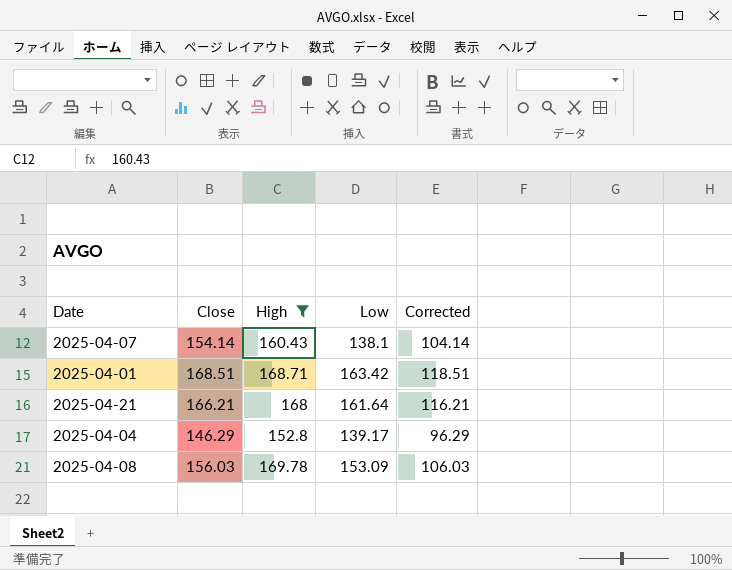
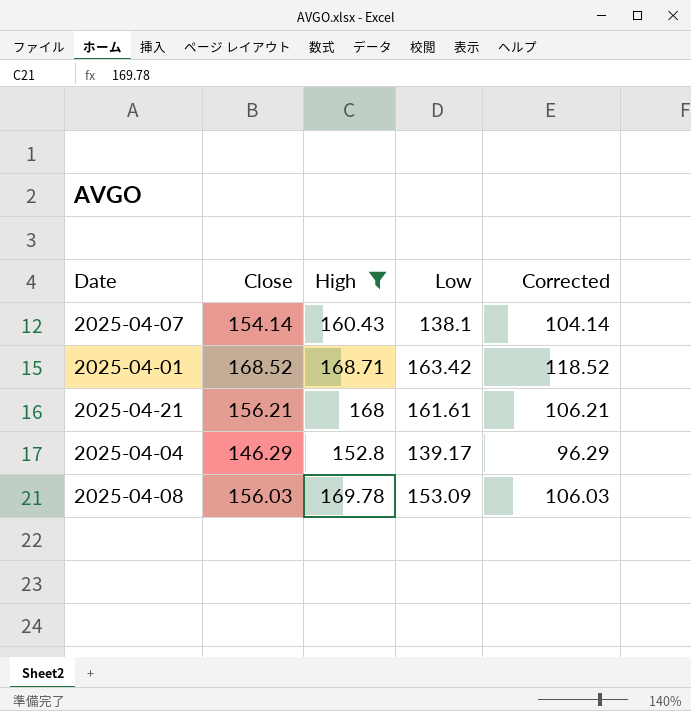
2025-04-01 | Close: 168.51 -> 168.52
2025-04-01 | Corrected: 118.51 -> 118.52
2025-04-21 | Close: 166.21 -> 156.21
2025-04-21 | Low: 161.64 -> 161.61
2025-04-21 | Corrected: 116.21 -> 106.21

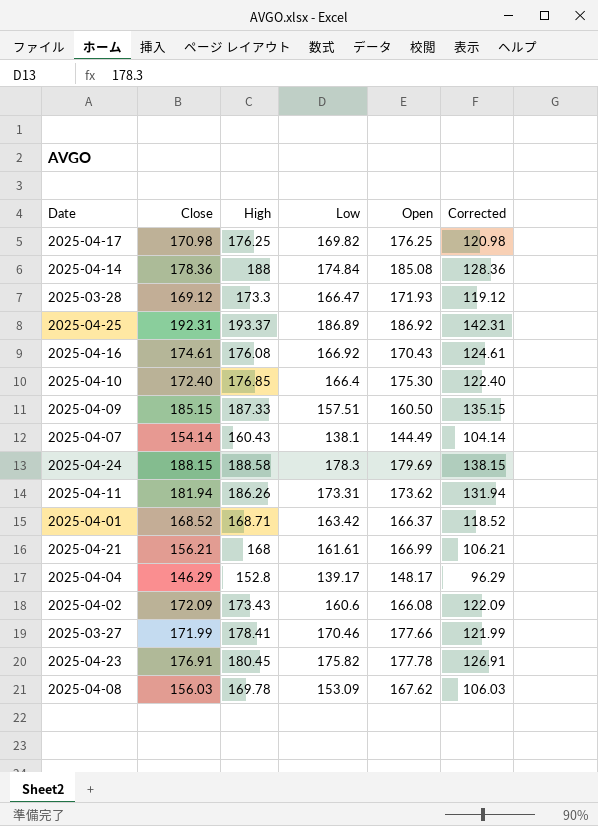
filter: High <= 169.78 -> none
column Open | position: none -> 5

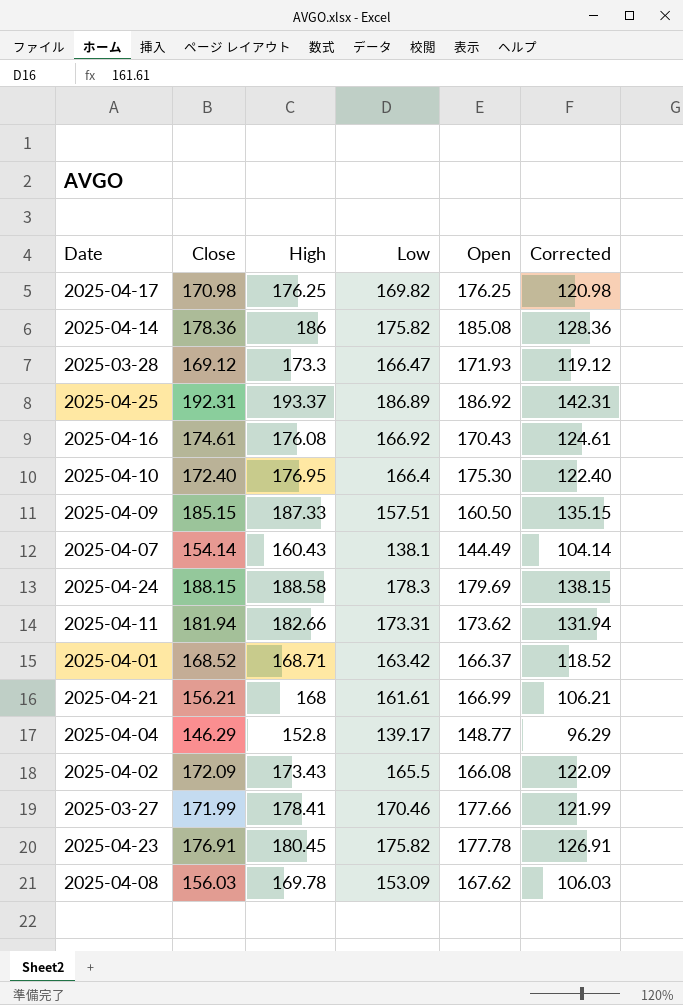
2025-04-14 | High: 188 -> 186
2025-04-14 | Low: 174.84 -> 175.82
2025-04-10 | High: 176.85 -> 176.95
2025-04-11 | High: 186.26 -> 182.66
2025-04-04 | Open: 148.17 -> 148.77
2025-04-02 | Low: 160.6 -> 165.5

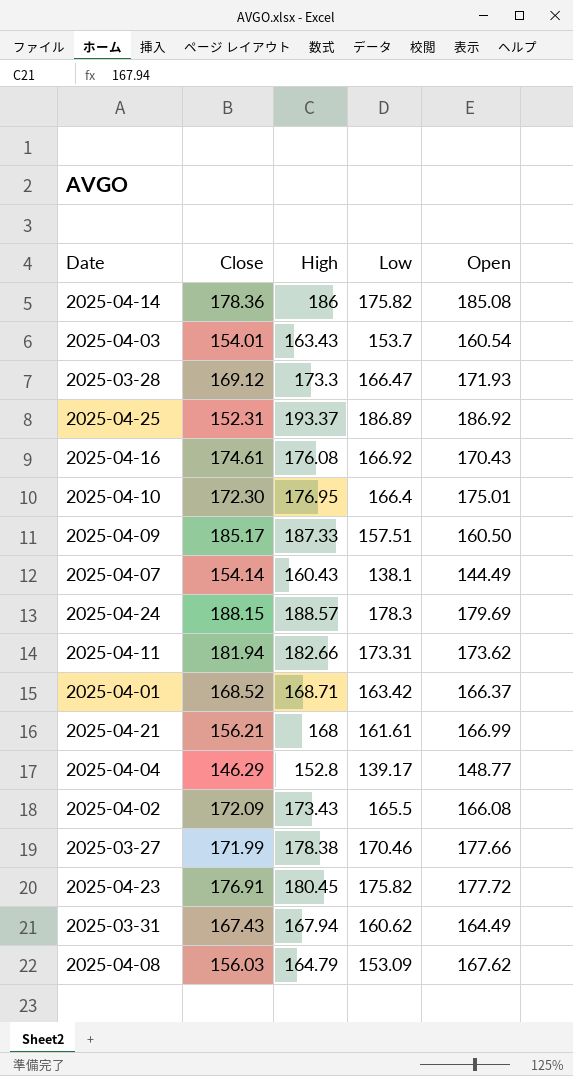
column Corrected | formula: [Close] - 50 -> none
row 2025-04-17: 170.98 | 176.25 | 169.82 | 176.25 | 120.98 -> none
row 2025-04-03: none -> 154.01 | 163.43 | 153.7 | 160.54
2025-04-25 | Close: 192.31 -> 152.31
2025-04-10 | Close: 172.40 -> 172.30
2025-04-10 | Open: 175.30 -> 175.01
2025-04-09 | Close: 185.15 -> 185.17
2025-04-24 | High: 188.58 -> 188.57
2025-03-27 | High: 178.41 -> 178.38
2025-04-23 | Open: 177.78 -> 177.72
row 2025-03-31: none -> 167.43 | 167.94 | 160.62 | 164.49
2025-04-08 | High: 169.78 -> 164.79

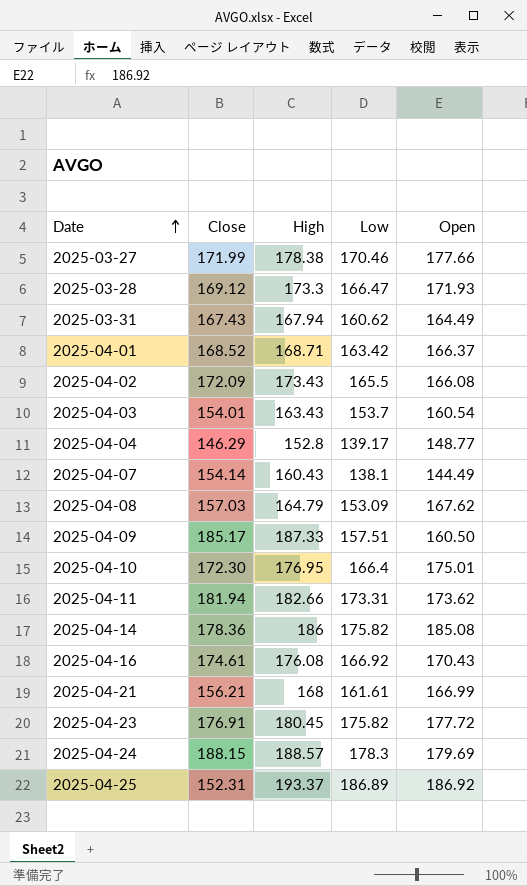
row order: none -> Date ascending
2025-04-08 | Close: 156.03 -> 157.03

